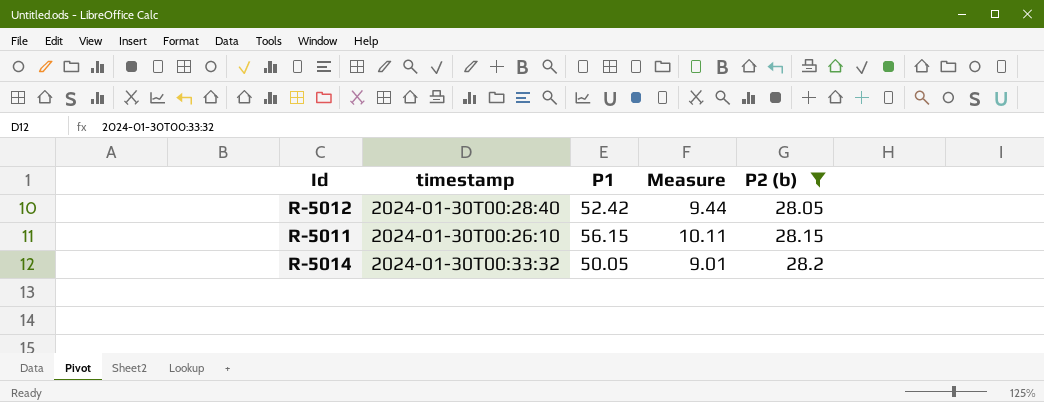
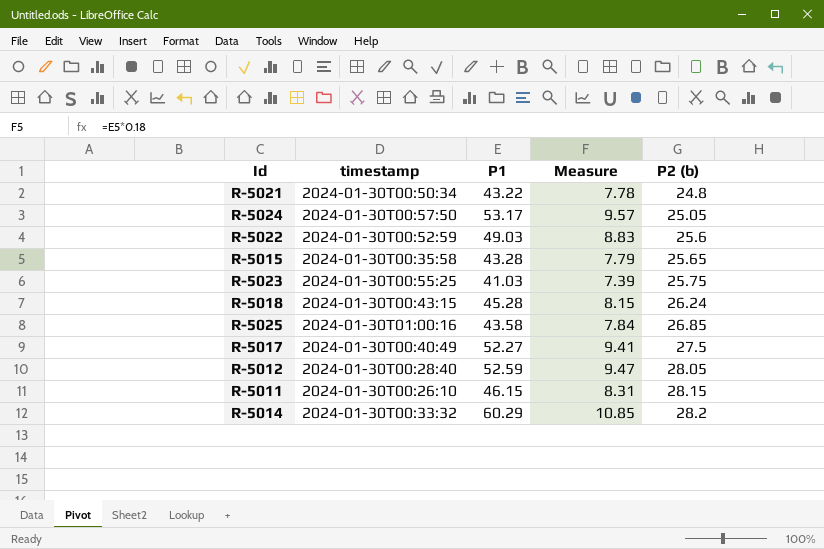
filter: P2 (b) >= 28.05 -> none
R-5012 | P1: 52.42 -> 52.59
R-5012 | Measure: 9.44 -> 9.47
R-5011 | P1: 56.15 -> 46.15
R-5011 | Measure: 10.11 -> 8.31
R-5014 | P1: 50.05 -> 60.29
R-5014 | Measure: 9.01 -> 10.85

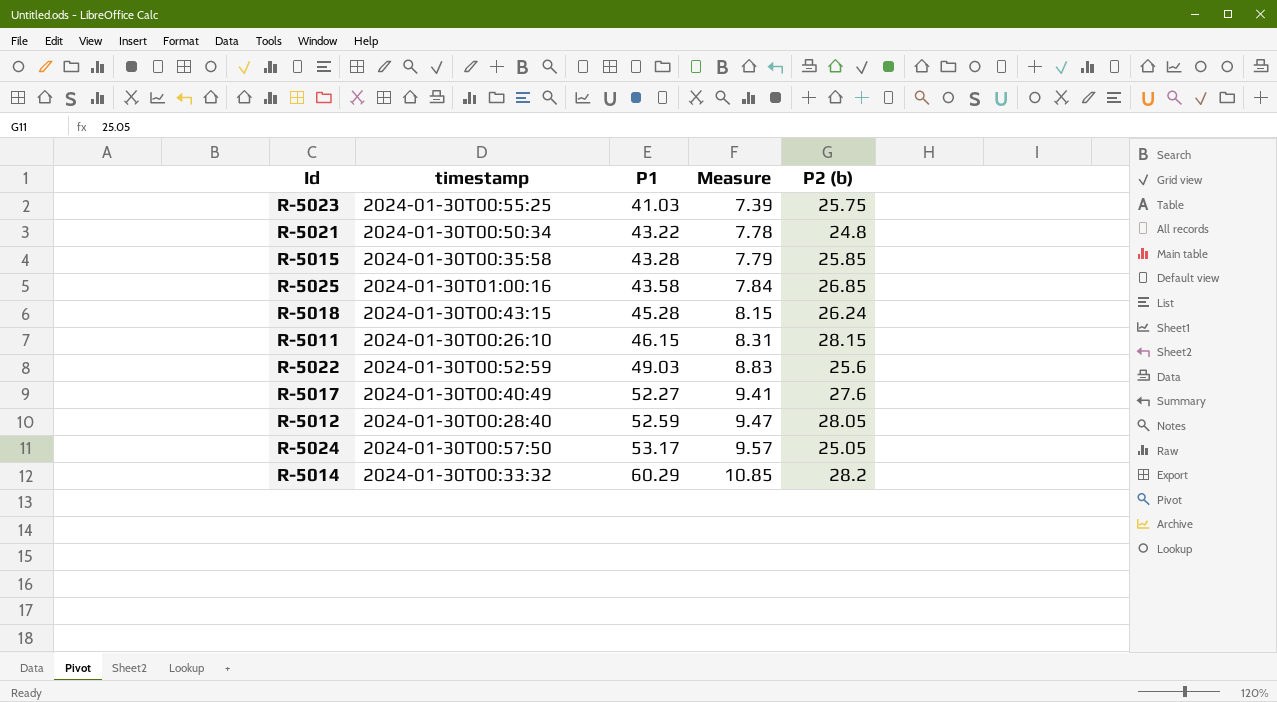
row order: P2 (b) ascending -> P1 ascending
R-5015 | P2 (b): 25.65 -> 25.85
R-5017 | P2 (b): 27.5 -> 27.6

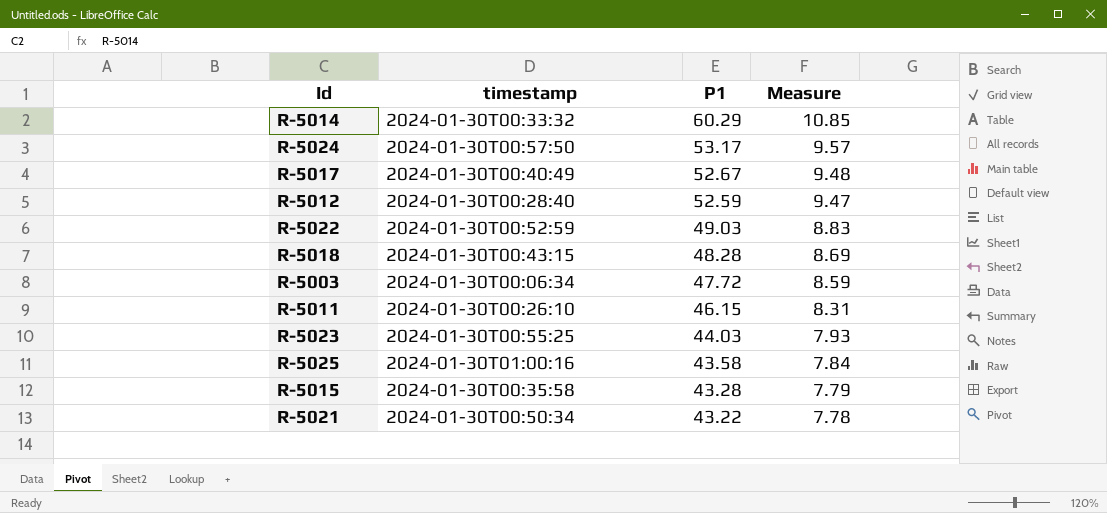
row order: P1 ascending -> P1 descending
column P2 (b) | position: 5 -> none
R-5017 | P1: 52.27 -> 52.67
R-5017 | Measure: 9.41 -> 9.48
R-5018 | P1: 45.28 -> 48.28
R-5018 | Measure: 8.15 -> 8.69
row R-5003: none -> 2024-01-30T00:06:34 | 47.72 | 8.59
R-5023 | P1: 41.03 -> 44.03
R-5023 | Measure: 7.39 -> 7.93

